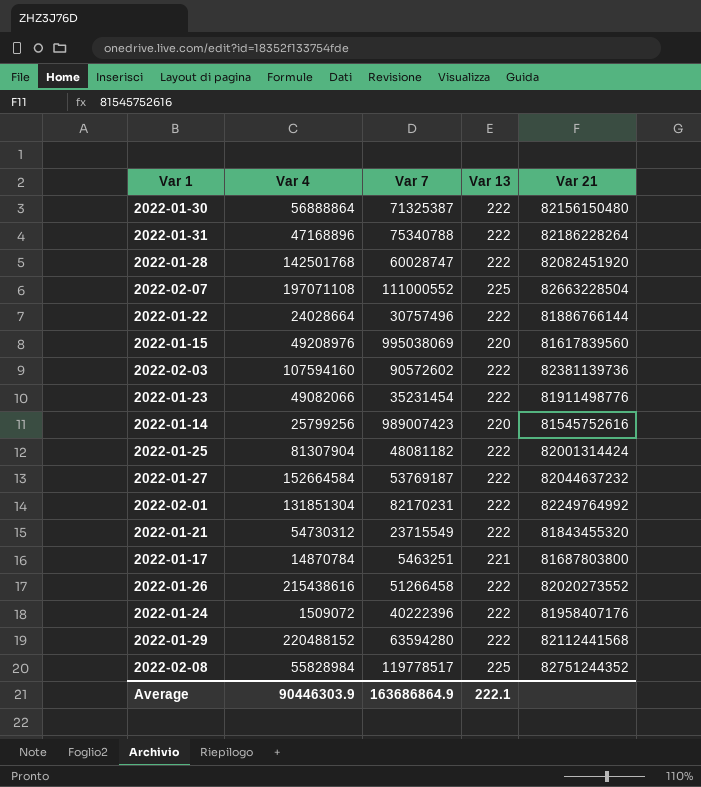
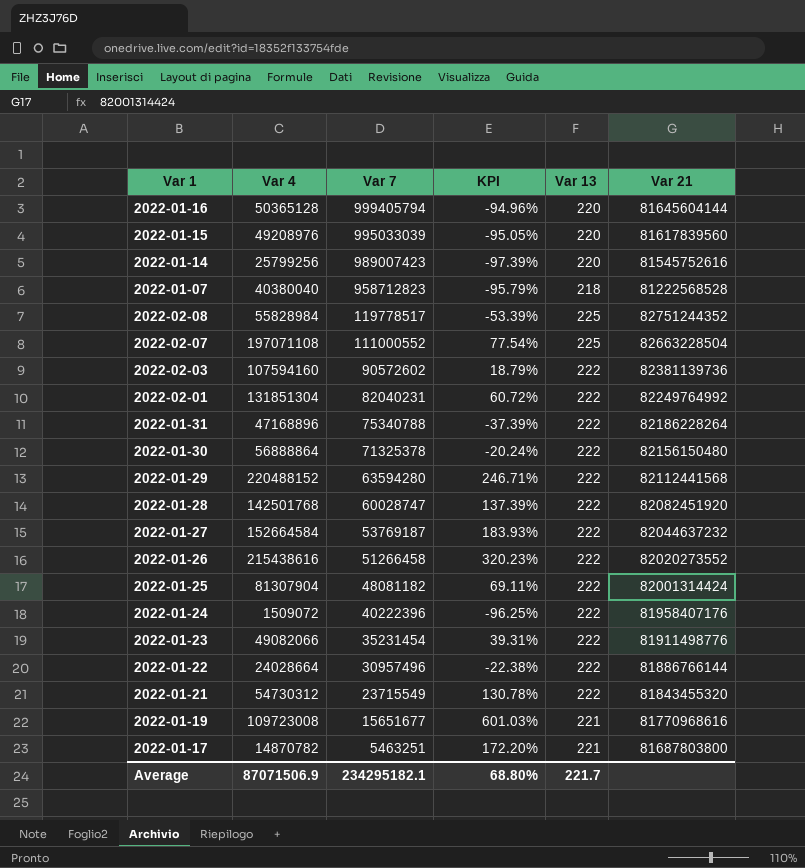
row order: none -> Var 7 descending
column KPI | formula: none -> ([Var 4] - [Var 7]) / [Var 7]
row 2022-01-16: none -> 50365128 | 999405794 | -94.96% | 220 | 81645604144
2022-01-15 | Var 7: 995038069 -> 995033039
row 2022-01-07: none -> 40380040 | 958712823 | -95.79% | 218 | 81222568528
2022-02-01 | Var 7: 82170231 -> 82040231
2022-01-30 | Var 7: 71325387 -> 71325378
2022-01-22 | Var 7: 30757496 -> 30957496
row 2022-01-19: none -> 109723008 | 15651677 | 601.03% | 221 | 81770968616
2022-01-17 | Var 4: 14870784 -> 14870782
Average | Var 4: 90446303.9 -> 87071506.9
Average | Var 7: 163686864.9 -> 234295182.1
Average | Var 13: 222.1 -> 221.7

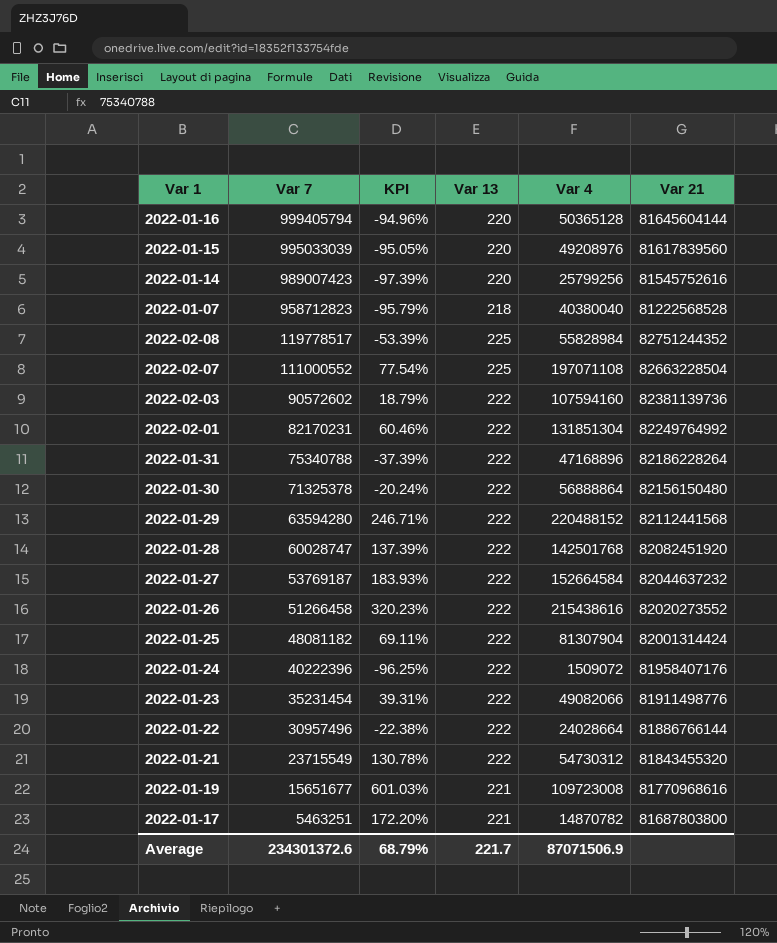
column Var 4 | position: 2 -> 5
2022-02-01 | Var 7: 82040231 -> 82170231
2022-02-01 | KPI: 60.72% -> 60.46%
Average | Var 7: 234295182.1 -> 234301372.6
Average | KPI: 68.80% -> 68.79%

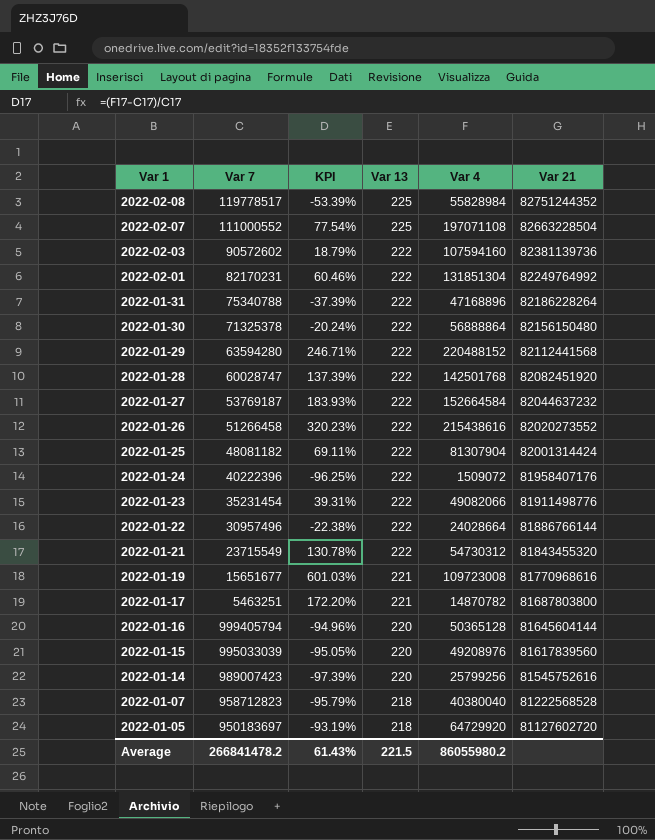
row order: Var 7 descending -> Var 1 descending
row 2022-01-05: none -> 950183697 | -93.19% | 218 | 64729920 | 81127602720
Average | Var 7: 234301372.6 -> 266841478.2
Average | KPI: 68.79% -> 61.43%
Average | Var 13: 221.7 -> 221.5
Average | Var 4: 87071506.9 -> 86055980.2

